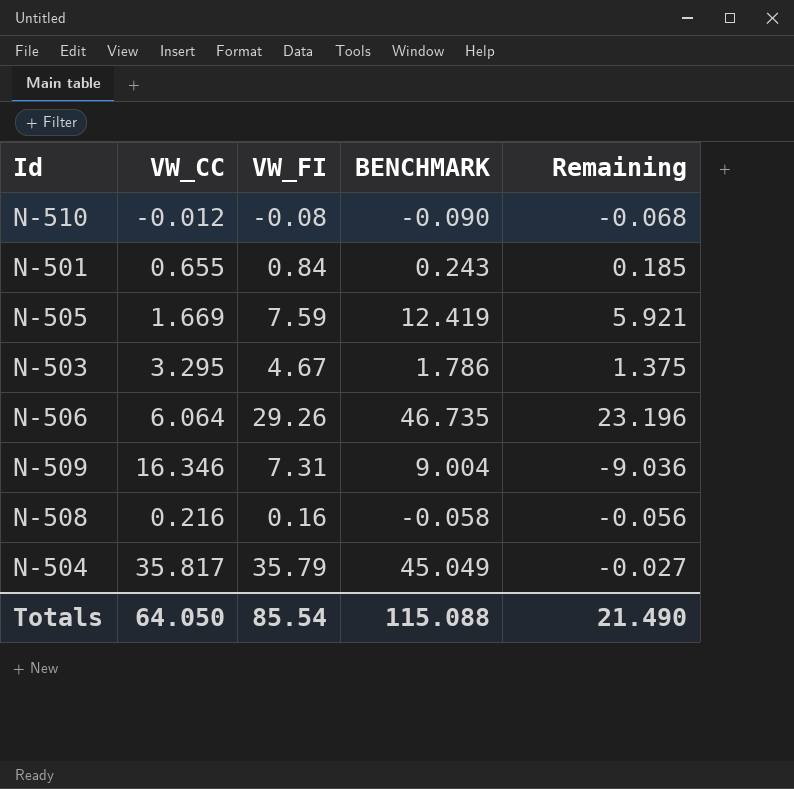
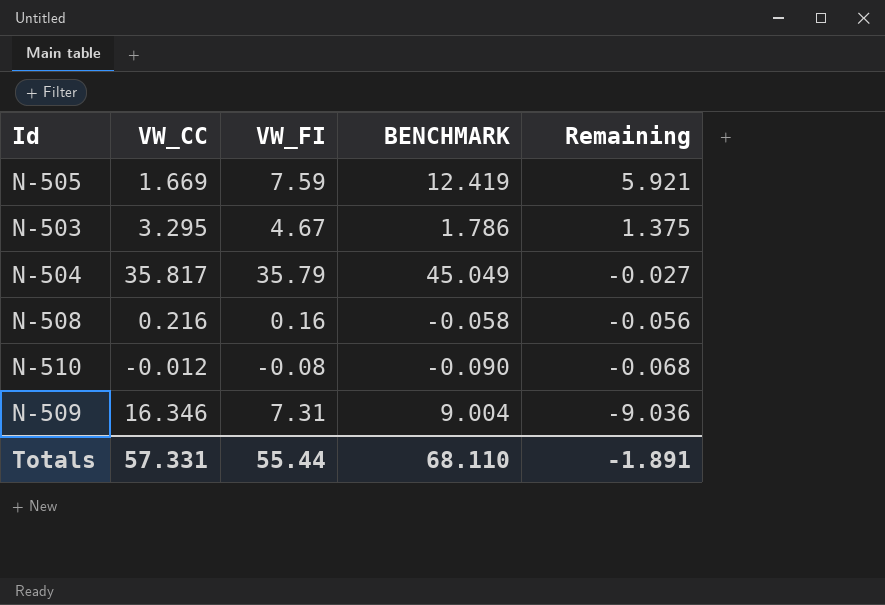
row order: none -> Remaining descending
row N-501: 0.655 | 0.84 | 0.243 | 0.185 -> none
row N-506: 6.064 | 29.26 | 46.735 | 23.196 -> none
Totals | VW_CC: 64.050 -> 57.331
Totals | VW_FI: 85.54 -> 55.44
Totals | BENCHMARK: 115.088 -> 68.110
Totals | Remaining: 21.490 -> -1.891

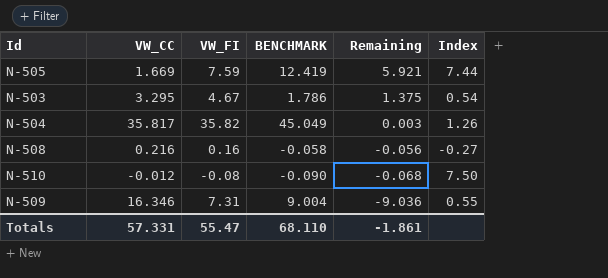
column Index | formula: none -> [BENCHMARK] / [VW_CC]
N-504 | VW_FI: 35.79 -> 35.82
N-504 | Remaining: -0.027 -> 0.003
Totals | VW_FI: 55.44 -> 55.47
Totals | Remaining: -1.891 -> -1.861

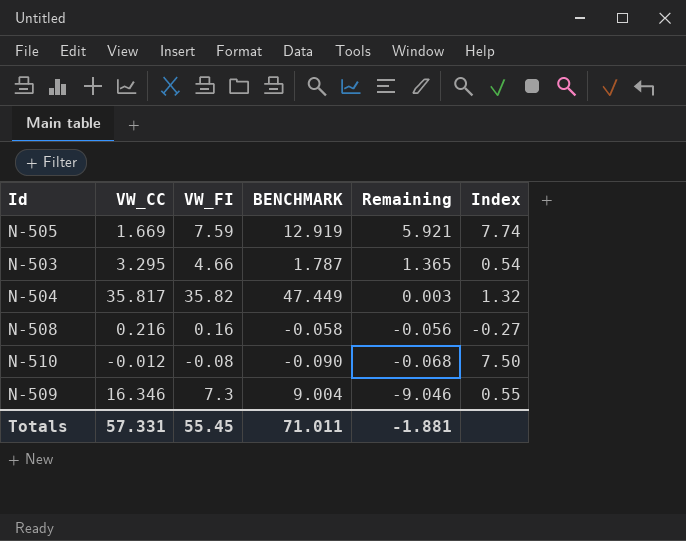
N-505 | BENCHMARK: 12.419 -> 12.919
N-505 | Index: 7.44 -> 7.74
N-503 | VW_FI: 4.67 -> 4.66
N-503 | BENCHMARK: 1.786 -> 1.787
N-503 | Remaining: 1.375 -> 1.365
N-504 | BENCHMARK: 45.049 -> 47.449
N-504 | Index: 1.26 -> 1.32
N-509 | VW_FI: 7.31 -> 7.3
N-509 | Remaining: -9.036 -> -9.046
Totals | VW_FI: 55.47 -> 55.45
Totals | BENCHMARK: 68.110 -> 71.011
Totals | Remaining: -1.861 -> -1.881

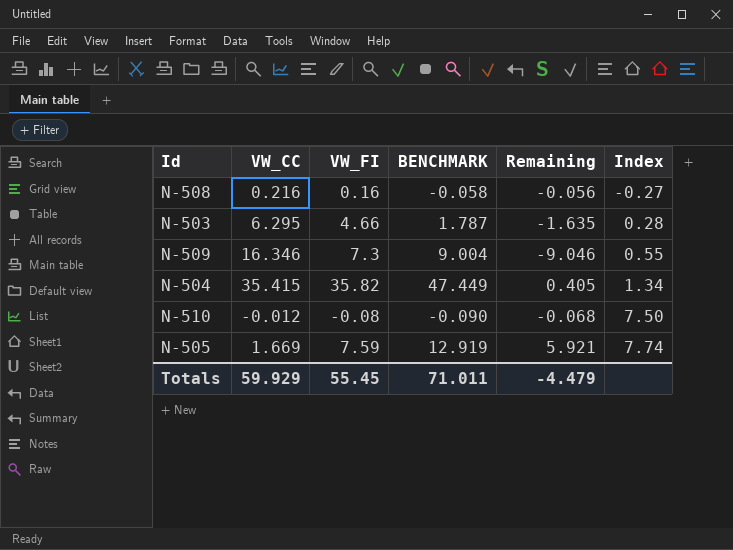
row order: Remaining descending -> Index ascending
N-503 | VW_CC: 3.295 -> 6.295
N-503 | Remaining: 1.365 -> -1.635
N-503 | Index: 0.54 -> 0.28
N-504 | VW_CC: 35.817 -> 35.415
N-504 | Remaining: 0.003 -> 0.405
N-504 | Index: 1.32 -> 1.34
Totals | VW_CC: 57.331 -> 59.929
Totals | Remaining: -1.881 -> -4.479

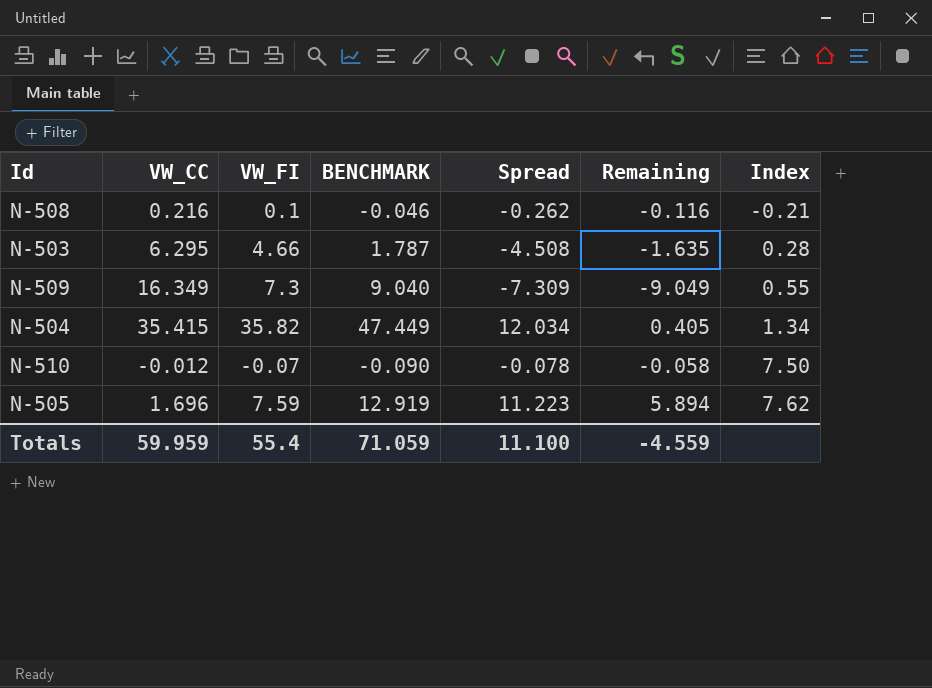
column Spread | formula: none -> [BENCHMARK] - [VW_CC]
N-508 | VW_FI: 0.16 -> 0.1
N-508 | BENCHMARK: -0.058 -> -0.046
N-508 | Remaining: -0.056 -> -0.116
N-508 | Index: -0.27 -> -0.21
N-509 | VW_CC: 16.346 -> 16.349
N-509 | BENCHMARK: 9.004 -> 9.040
N-509 | Remaining: -9.046 -> -9.049
N-510 | VW_FI: -0.08 -> -0.07
N-510 | Remaining: -0.068 -> -0.058
N-505 | VW_CC: 1.669 -> 1.696
N-505 | Remaining: 5.921 -> 5.894
N-505 | Index: 7.74 -> 7.62
Totals | VW_CC: 59.929 -> 59.959
Totals | VW_FI: 55.45 -> 55.4
Totals | BENCHMARK: 71.011 -> 71.059
Totals | Remaining: -4.479 -> -4.559

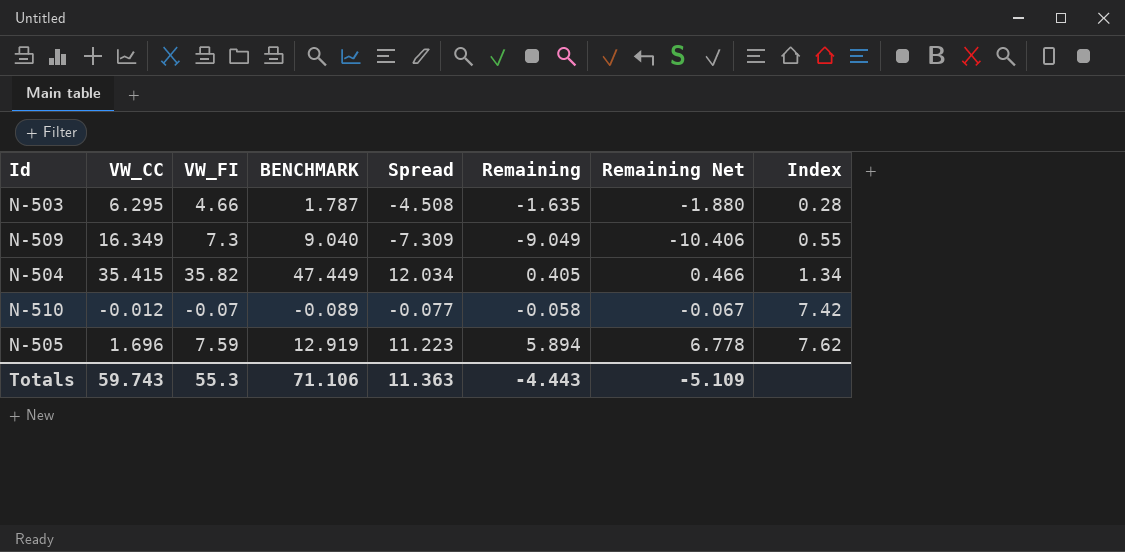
column Remaining Net | formula: none -> [Remaining] * 1.15
row N-508: 0.216 | 0.1 | -0.046 | -0.262 | -0.116 | -0.21 -> none
N-510 | BENCHMARK: -0.090 -> -0.089
N-510 | Spread: -0.078 -> -0.077
N-510 | Index: 7.50 -> 7.42
Totals | VW_CC: 59.959 -> 59.743
Totals | VW_FI: 55.4 -> 55.3
Totals | BENCHMARK: 71.059 -> 71.106
Totals | Spread: 11.100 -> 11.363
Totals | Remaining: -4.559 -> -4.443

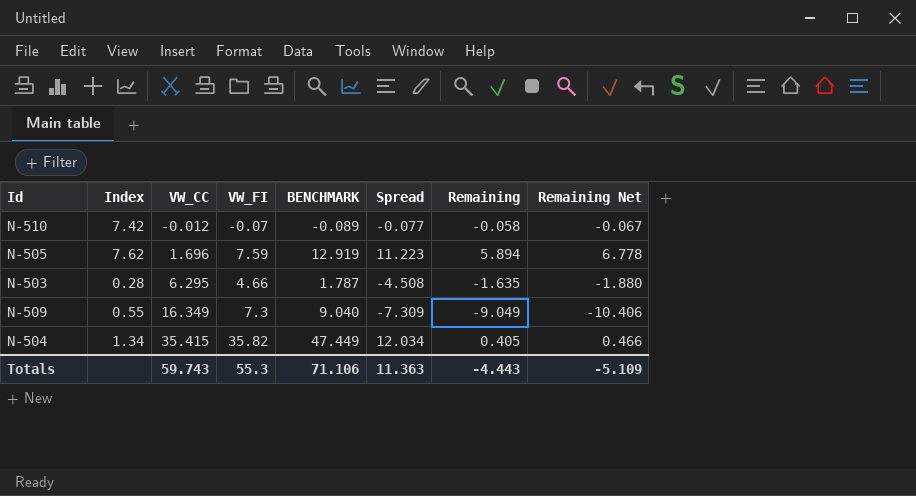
row order: Index ascending -> VW_CC ascending
column Index | position: 8 -> 2

